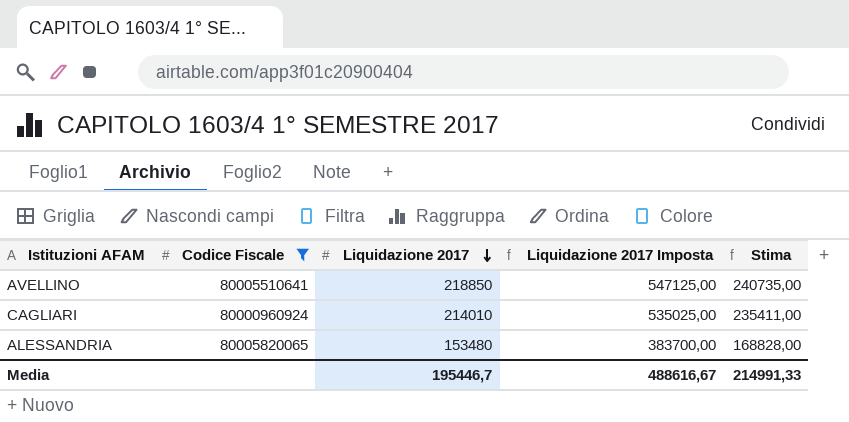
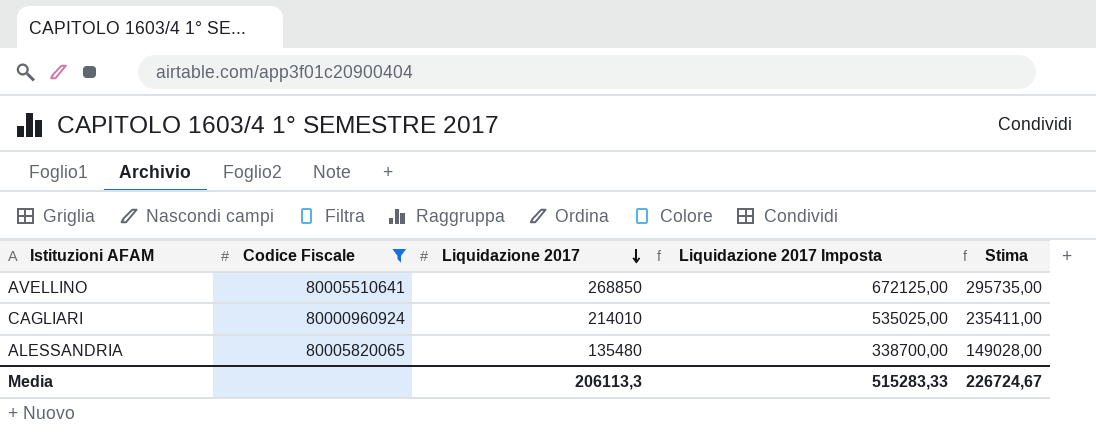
AVELLINO | Liquidazione 2017: 218850 -> 268850
AVELLINO | Liquidazione 2017 Imposta: 547125,00 -> 672125,00
AVELLINO | Stima: 240735,00 -> 295735,00
ALESSANDRIA | Liquidazione 2017: 153480 -> 135480
ALESSANDRIA | Liquidazione 2017 Imposta: 383700,00 -> 338700,00
ALESSANDRIA | Stima: 168828,00 -> 149028,00
Media | Liquidazione 2017: 195446,7 -> 206113,3
Media | Liquidazione 2017 Imposta: 488616,67 -> 515283,33
Media | Stima: 214991,33 -> 226724,67

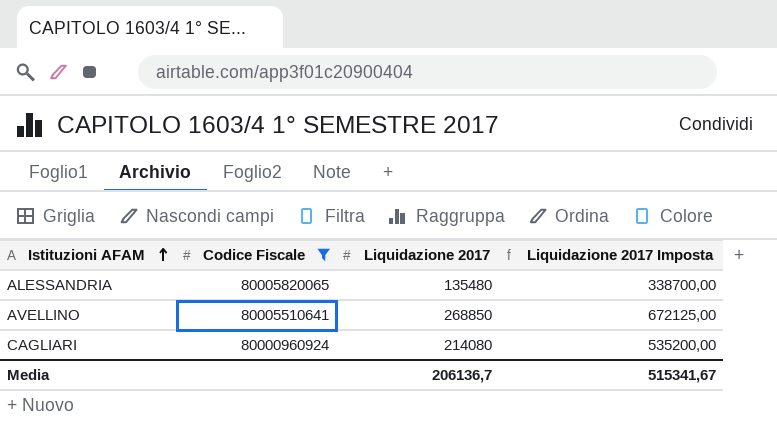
row order: Liquidazione 2017 descending -> Istituzioni AFAM ascending
column Stima | formula: [Liquidazione 2017] * 1,1 -> none
CAGLIARI | Liquidazione 2017: 214010 -> 214080
CAGLIARI | Liquidazione 2017 Imposta: 535025,00 -> 535200,00
Media | Liquidazione 2017: 206113,3 -> 206136,7
Media | Liquidazione 2017 Imposta: 515283,33 -> 515341,67

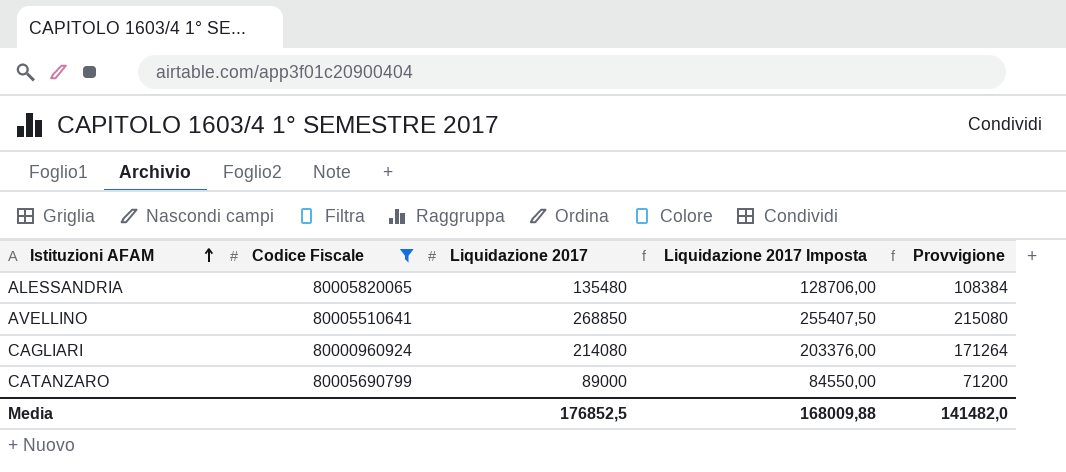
column Liquidazione 2017 Imposta | formula: [Liquidazione 2017] * 2,5 -> [Liquidazione 2017] * 0,95
column Provvigione | formula: none -> [Liquidazione 2017] * 0,8
row CATANZARO: none -> 80005690799 | 89000 | 84550,00 | 71200
Media | Liquidazione 2017: 206136,7 -> 176852,5
Media | Liquidazione 2017 Imposta: 515341,67 -> 168009,88

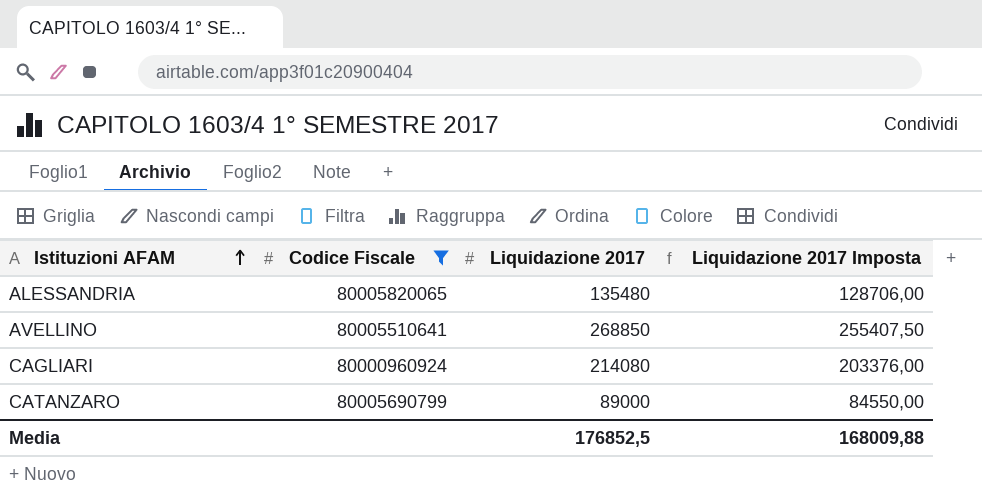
column Provvigione | formula: [Liquidazione 2017] * 0,8 -> none

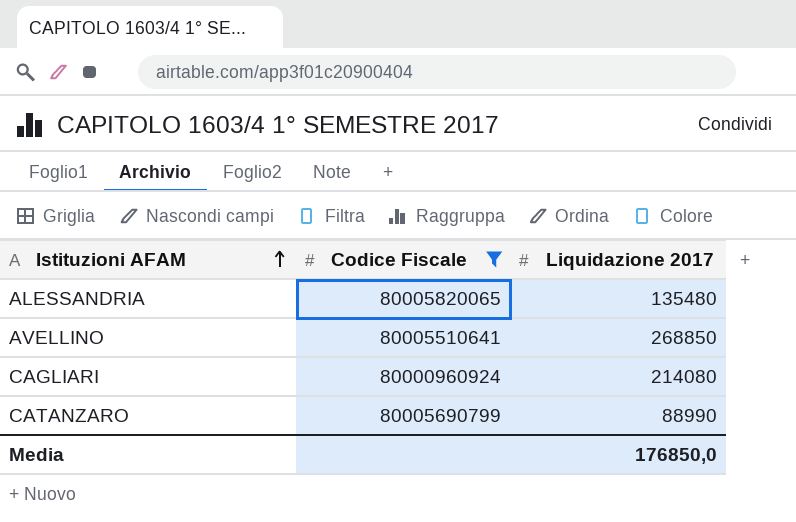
column Liquidazione 2017 Imposta | formula: [Liquidazione 2017] * 0,95 -> none
CATANZARO | Liquidazione 2017: 89000 -> 88990
Media | Liquidazione 2017: 176852,5 -> 176850,0

